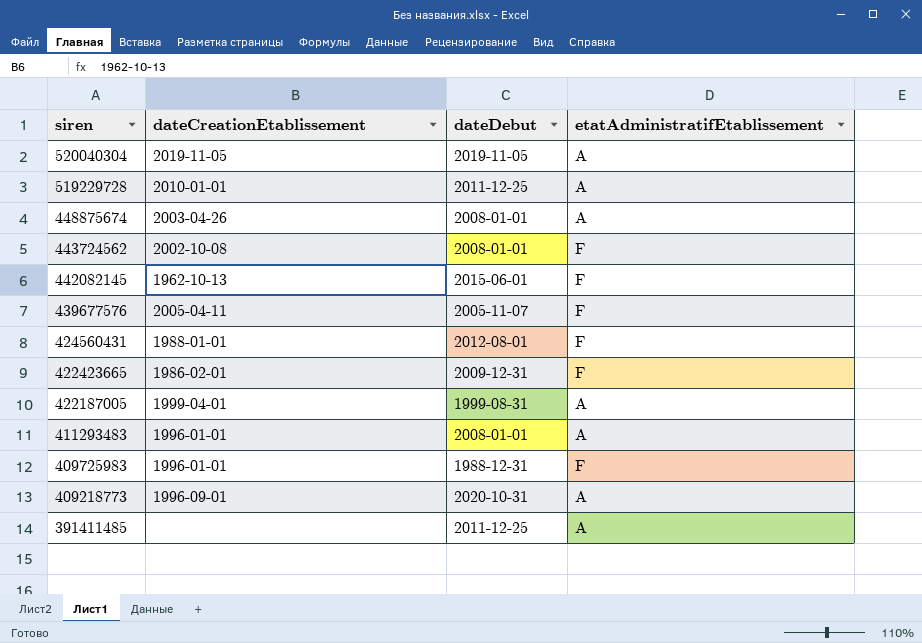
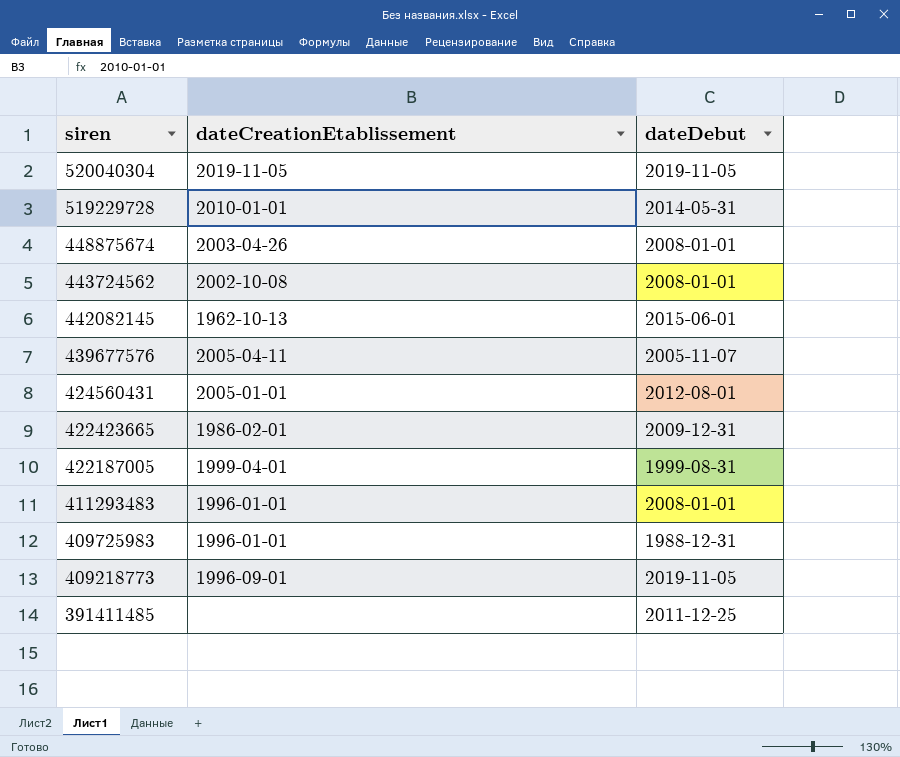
column etatAdministratifEtablissement | position: 4 -> none
519229728 | dateDebut: 2011-12-25 -> 2014-05-31
424560431 | dateCreationEtablissement: 1988-01-01 -> 2005-01-01
409218773 | dateDebut: 2020-10-31 -> 2019-11-05

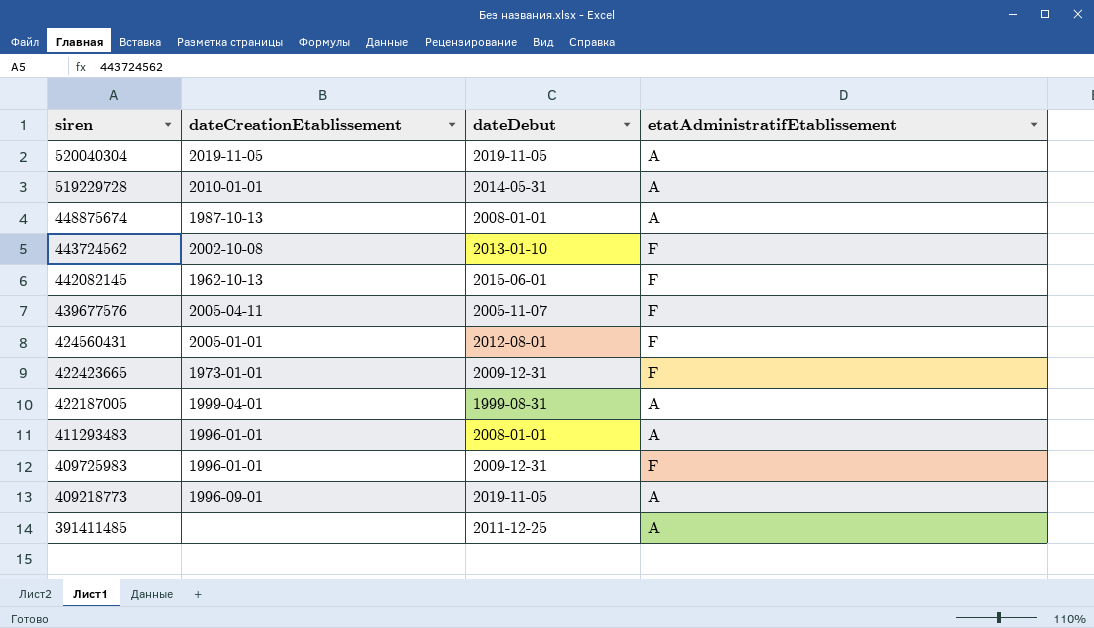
column etatAdministratifEtablissement | position: none -> 4
448875674 | dateCreationEtablissement: 2003-04-26 -> 1987-10-13
443724562 | dateDebut: 2008-01-01 -> 2013-01-10
422423665 | dateCreationEtablissement: 1986-02-01 -> 1973-01-01
409725983 | dateDebut: 1988-12-31 -> 2009-12-31

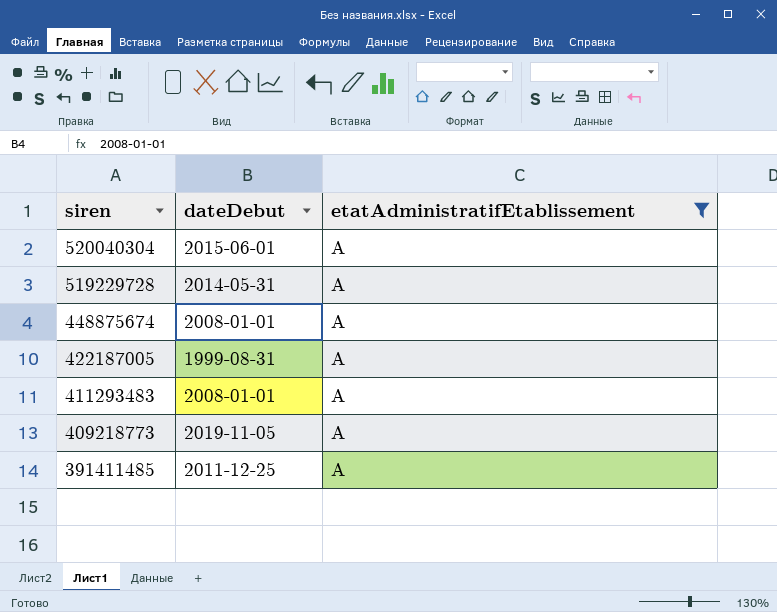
filter: none -> etatAdministratifEtablissement = A
column dateCreationEtablissement | position: 2 -> none
520040304 | dateDebut: 2019-11-05 -> 2015-06-01

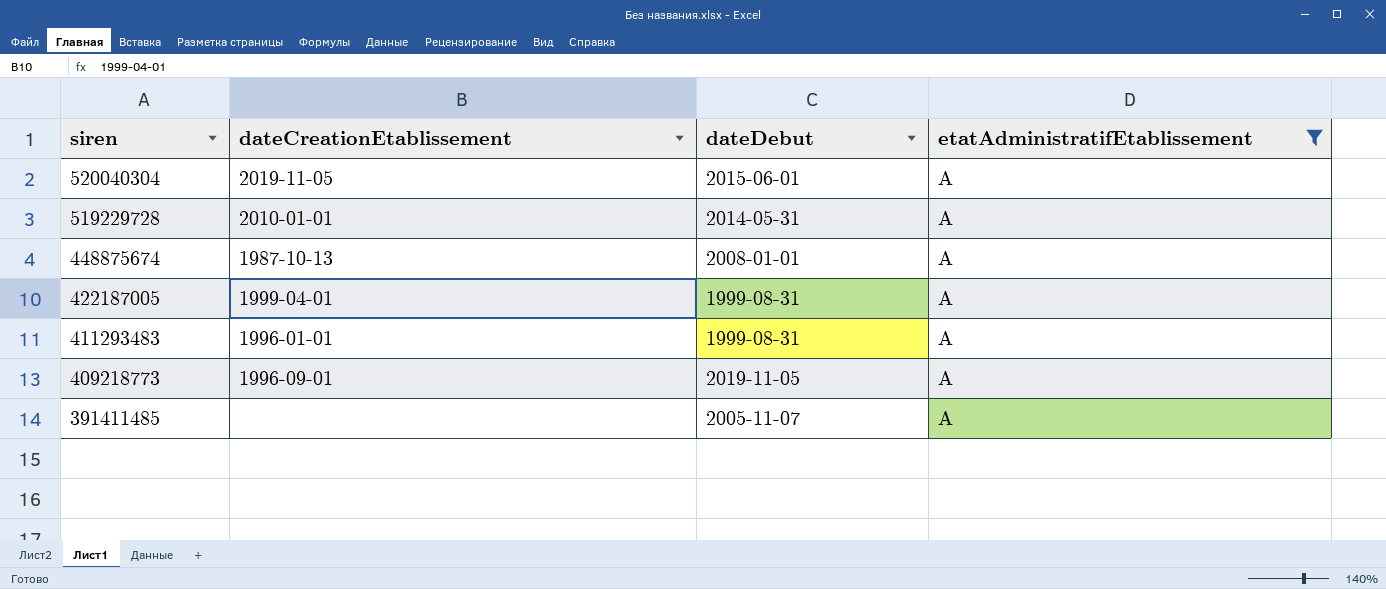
column dateCreationEtablissement | position: none -> 2
411293483 | dateDebut: 2008-01-01 -> 1999-08-31
391411485 | dateDebut: 2011-12-25 -> 2005-11-07

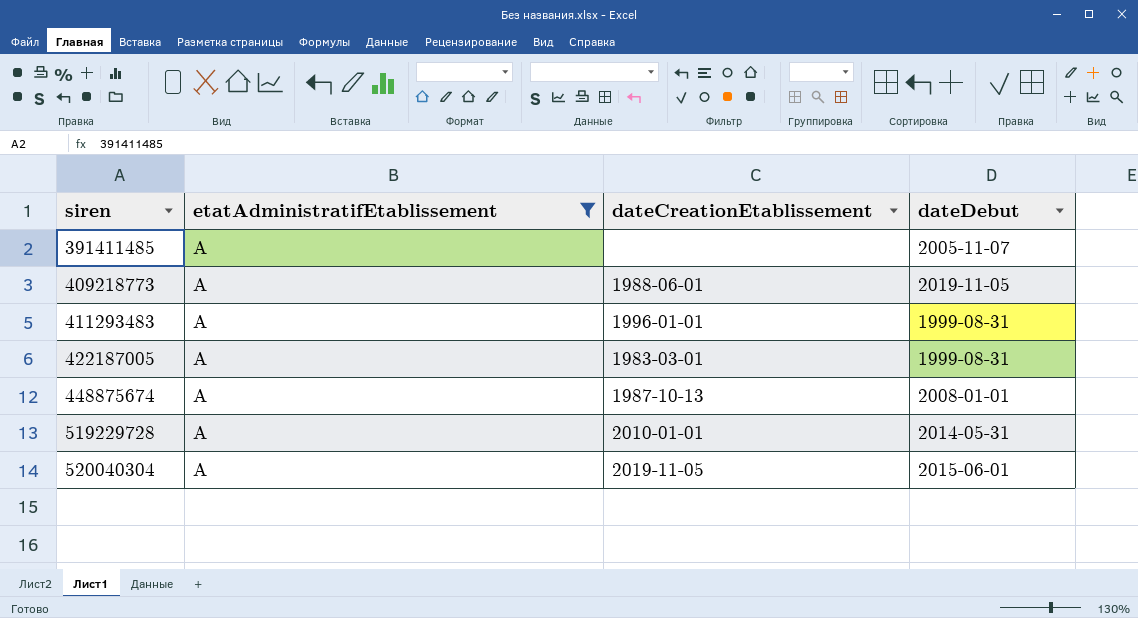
row order: siren descending -> siren ascending
column etatAdministratifEtablissement | position: 4 -> 2
409218773 | dateCreationEtablissement: 1996-09-01 -> 1988-06-01
422187005 | dateCreationEtablissement: 1999-04-01 -> 1983-03-01

